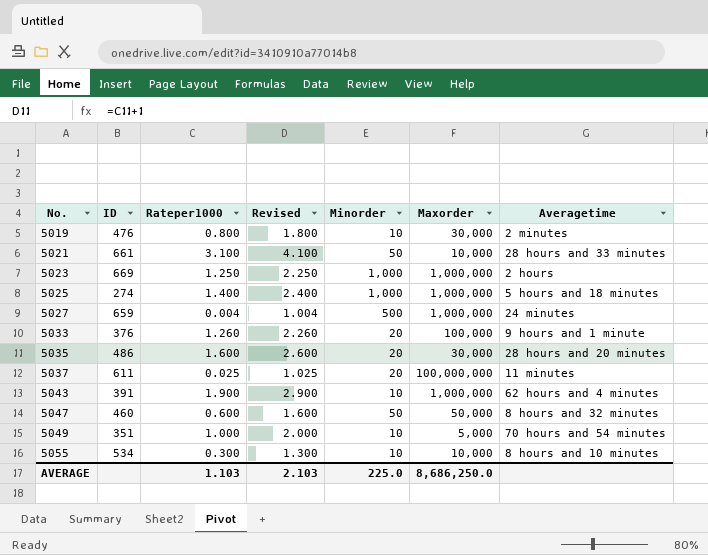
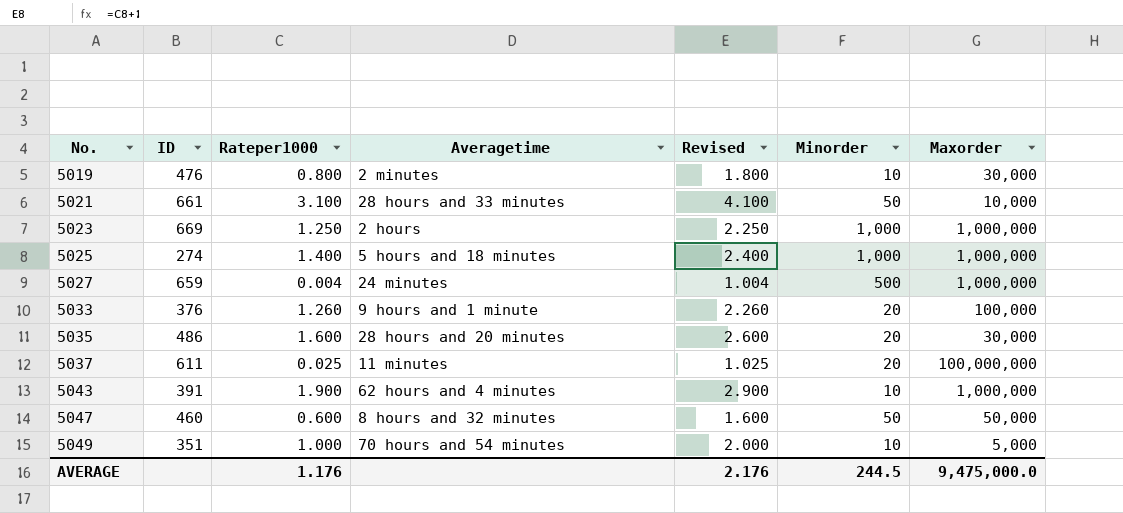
column Averagetime | position: 7 -> 4
row 5055: 534 | 0.300 | 1.300 | 10 | 10,000 | 8 hours and 10 minutes -> none
AVERAGE | Rateper1000: 1.103 -> 1.176
AVERAGE | Revised: 2.103 -> 2.176
AVERAGE | Minorder: 225.0 -> 244.5
AVERAGE | Maxorder: 8,686,250.0 -> 9,475,000.0

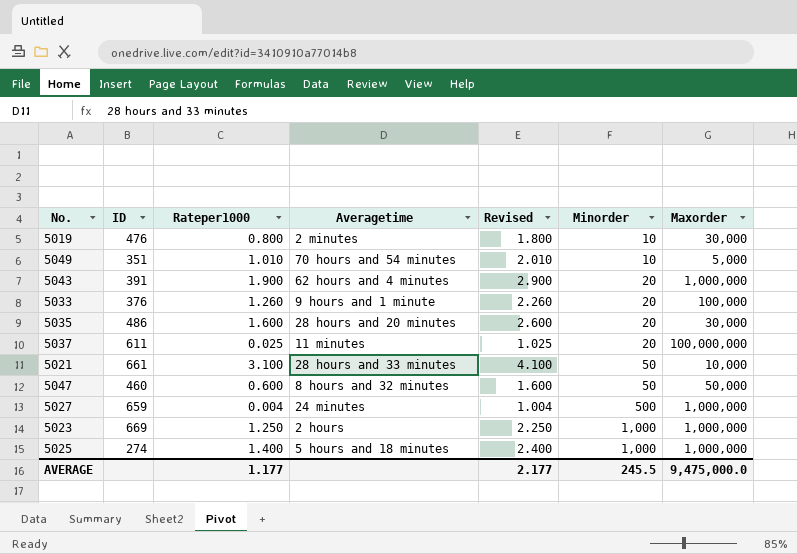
row order: No. ascending -> Minorder ascending
5049 | Rateper1000: 1.000 -> 1.010
5049 | Revised: 2.000 -> 2.010
5043 | Minorder: 10 -> 20
AVERAGE | Rateper1000: 1.176 -> 1.177
AVERAGE | Revised: 2.176 -> 2.177
AVERAGE | Minorder: 244.5 -> 245.5

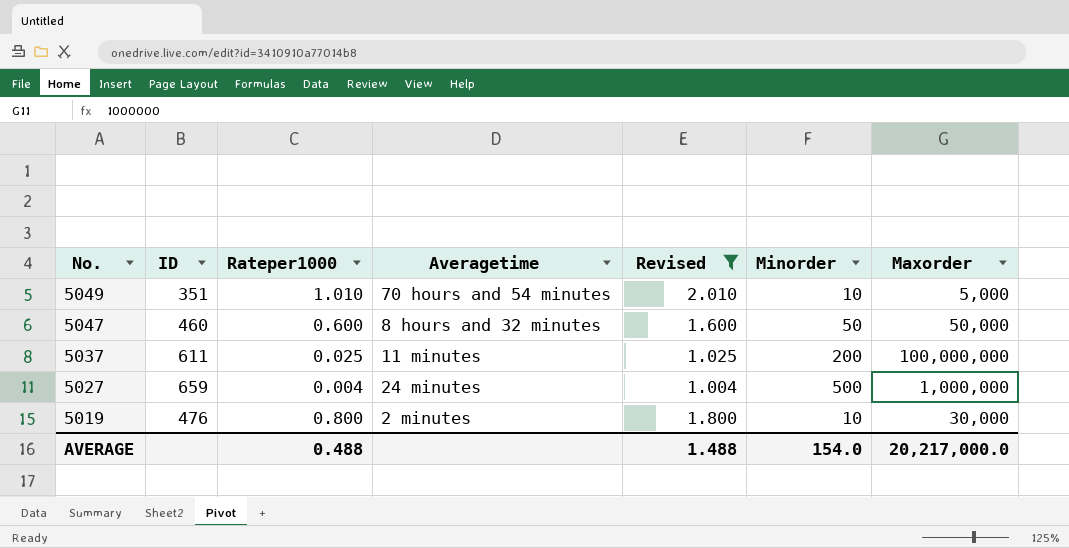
filter: none -> Revised <= 2.010
row order: Minorder ascending -> No. descending
5037 | Minorder: 20 -> 200
AVERAGE | Rateper1000: 1.177 -> 0.488
AVERAGE | Revised: 2.177 -> 1.488
AVERAGE | Minorder: 245.5 -> 154.0
AVERAGE | Maxorder: 9,475,000.0 -> 20,217,000.0

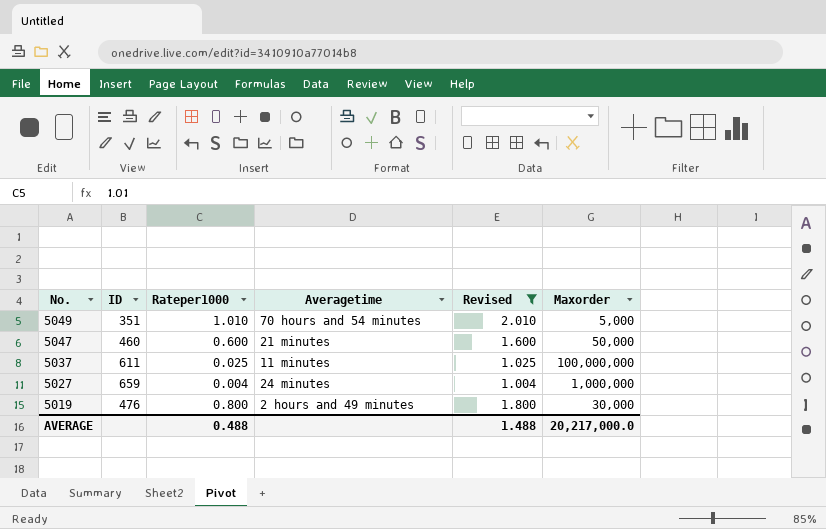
column Minorder | position: 6 -> none
5047 | Averagetime: 8 hours and 32 minutes -> 21 minutes
5019 | Averagetime: 2 minutes -> 2 hours and 49 minutes

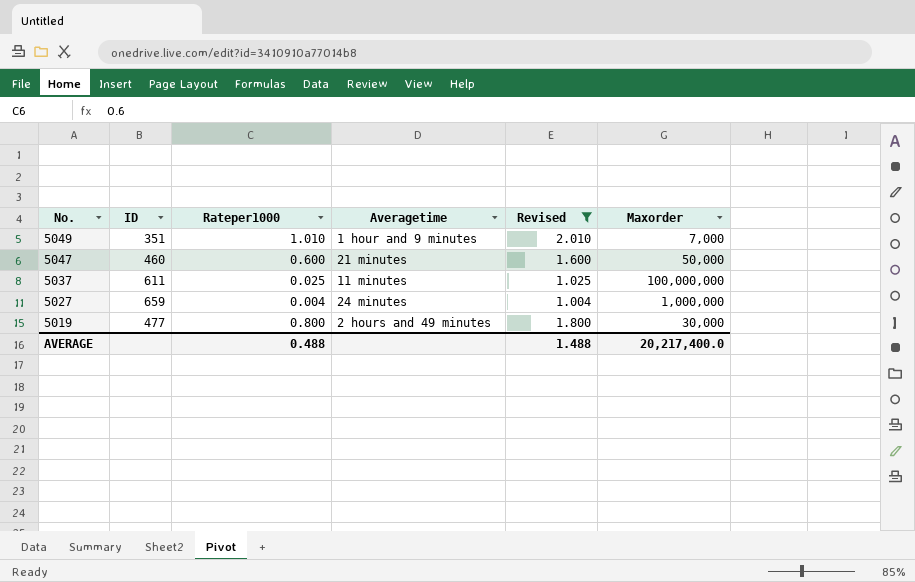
5049 | Averagetime: 70 hours and 54 minutes -> 1 hour and 9 minutes
5049 | Maxorder: 5,000 -> 7,000
5019 | ID: 476 -> 477
AVERAGE | Maxorder: 20,217,000.0 -> 20,217,400.0

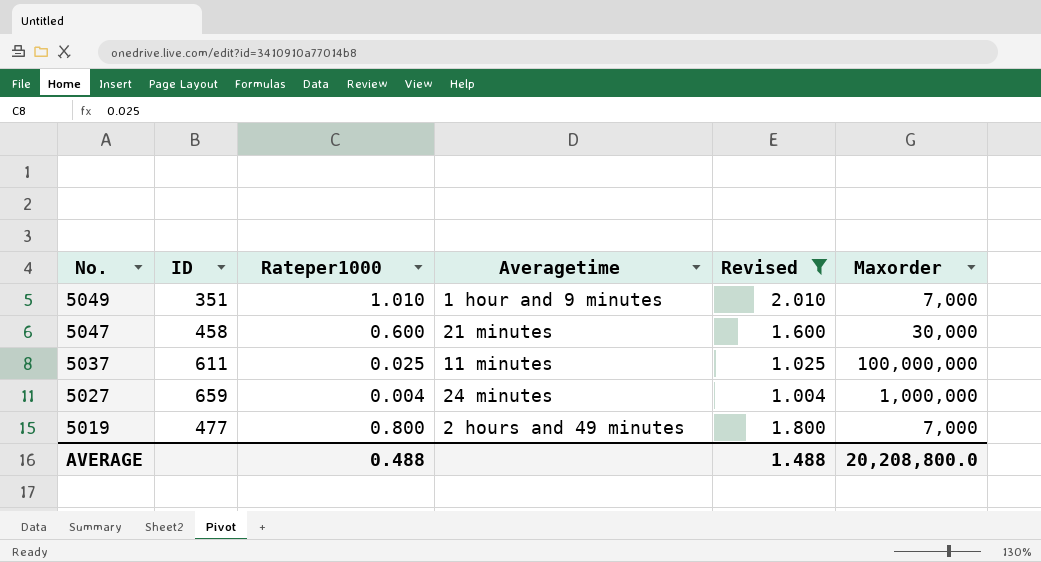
5047 | ID: 460 -> 458
5047 | Maxorder: 50,000 -> 30,000
5019 | Maxorder: 30,000 -> 7,000
AVERAGE | Maxorder: 20,217,400.0 -> 20,208,800.0

